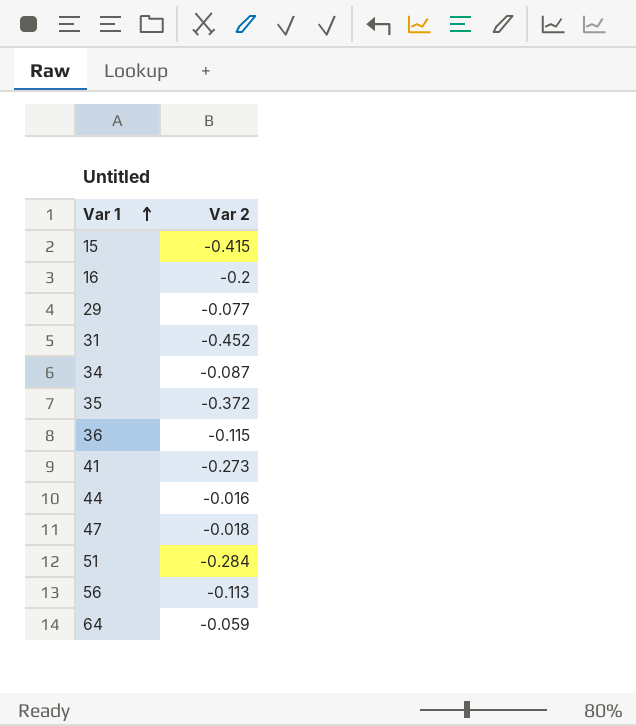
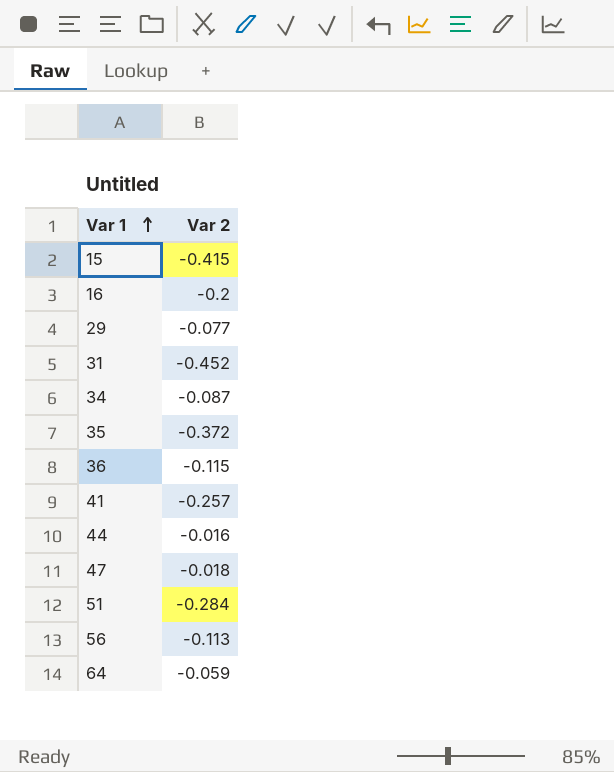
41 | Var 2: -0.273 -> -0.257

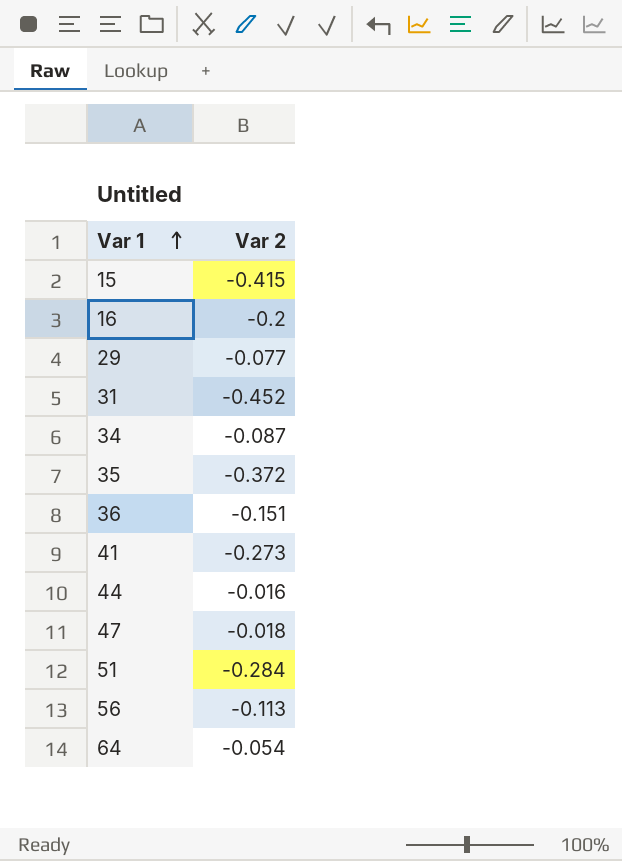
36 | Var 2: -0.115 -> -0.151
41 | Var 2: -0.257 -> -0.273
64 | Var 2: -0.059 -> -0.054

